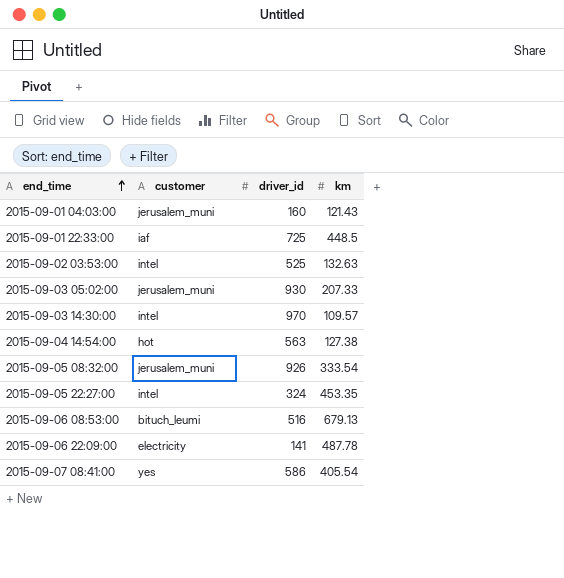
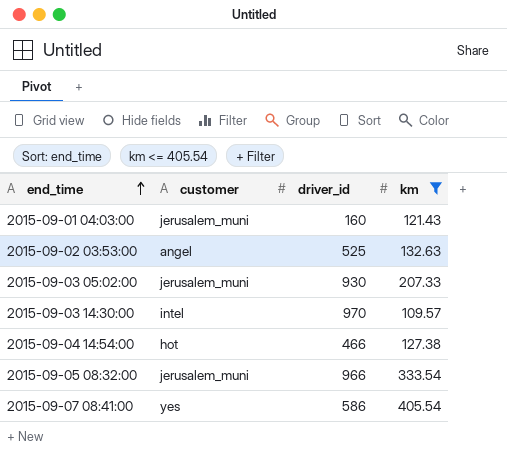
filter: none -> km <= 405.54
2015-09-02 03:53:00 | customer: intel -> angel
2015-09-04 14:54:00 | driver_id: 563 -> 466
2015-09-05 08:32:00 | driver_id: 926 -> 966

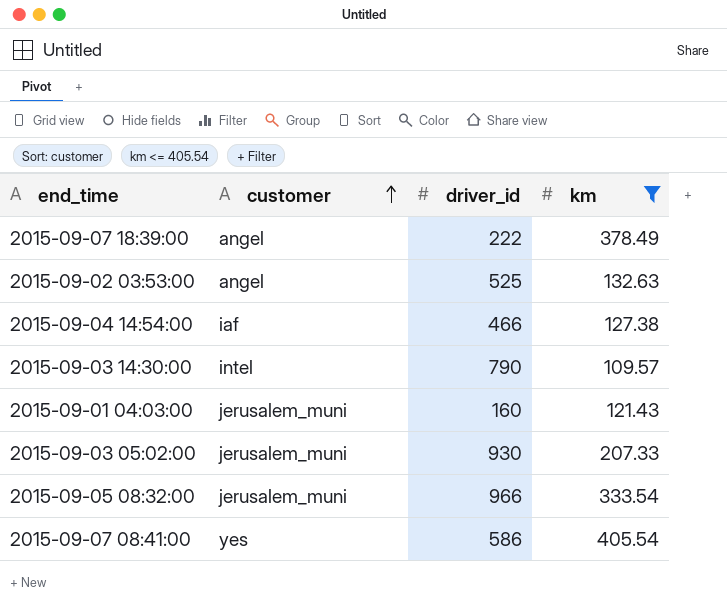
row order: end_time ascending -> customer ascending
row 2015-09-07 18:39:00: none -> angel | 222 | 378.49
2015-09-04 14:54:00 | customer: hot -> iaf
2015-09-03 14:30:00 | driver_id: 970 -> 790

